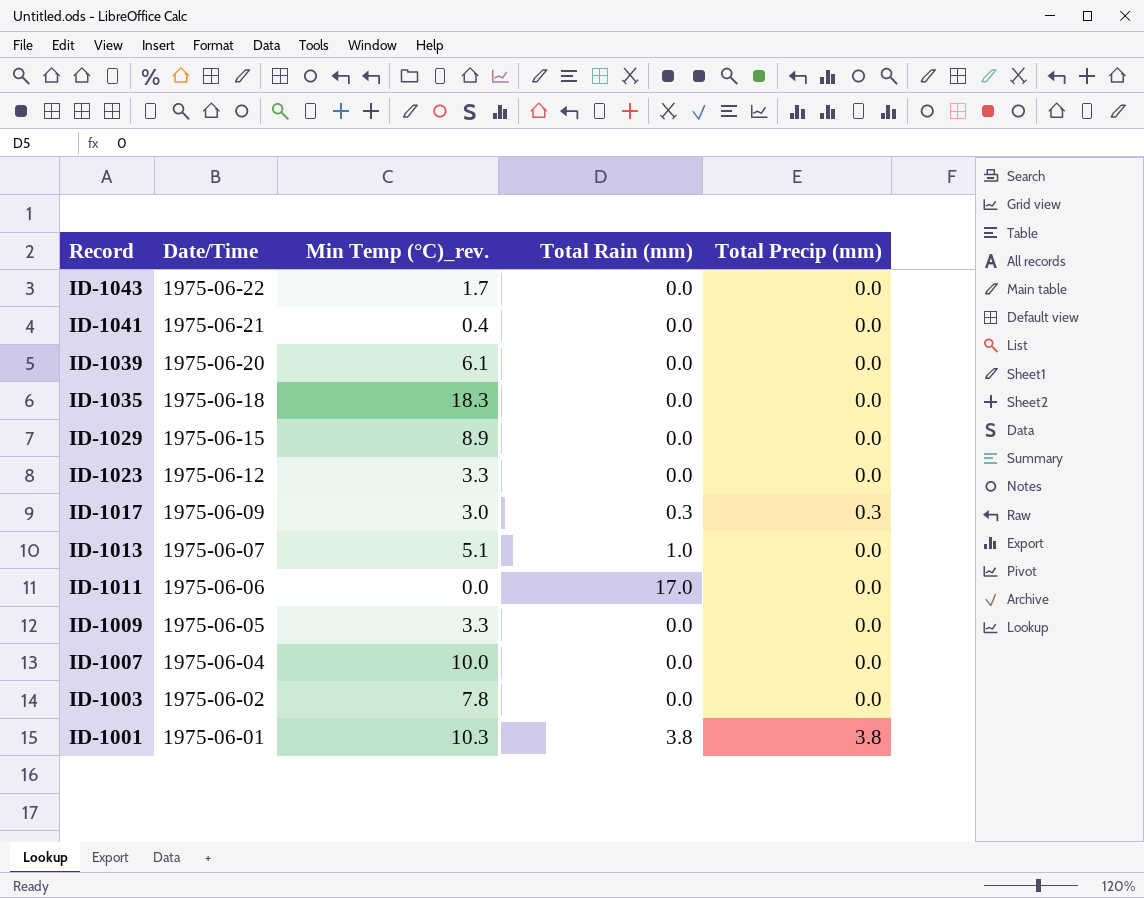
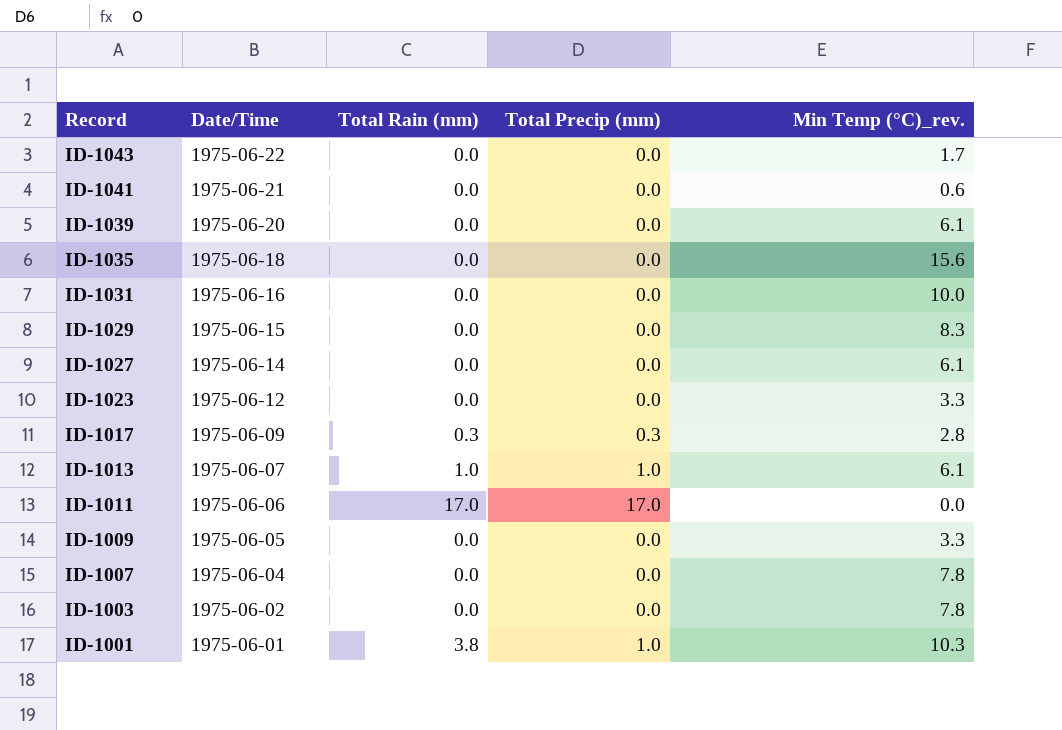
column Min Temp (°C)_rev. | position: 3 -> 5
ID-1041 | Min Temp (°C)_rev.: 0.4 -> 0.6
ID-1035 | Min Temp (°C)_rev.: 18.3 -> 15.6
row ID-1031: none -> 1975-06-16 | 0.0 | 0.0 | 10.0
ID-1029 | Min Temp (°C)_rev.: 8.9 -> 8.3
row ID-1027: none -> 1975-06-14 | 0.0 | 0.0 | 6.1
ID-1017 | Min Temp (°C)_rev.: 3.0 -> 2.8
ID-1013 | Total Precip (mm): 0.0 -> 1.0
ID-1013 | Min Temp (°C)_rev.: 5.1 -> 6.1
ID-1011 | Total Precip (mm): 0.0 -> 17.0
ID-1007 | Min Temp (°C)_rev.: 10.0 -> 7.8
ID-1001 | Total Precip (mm): 3.8 -> 1.0

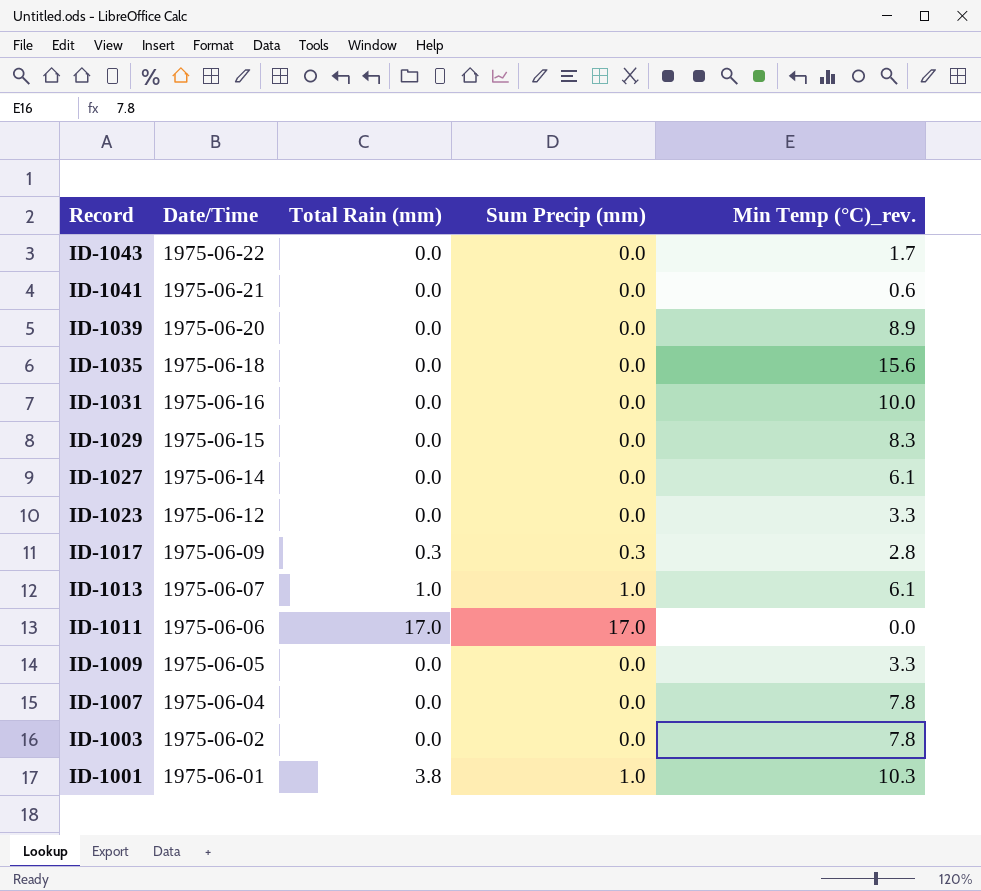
column name: Total Precip (mm) -> Sum Precip (mm)
ID-1039 | Min Temp (°C)_rev.: 6.1 -> 8.9

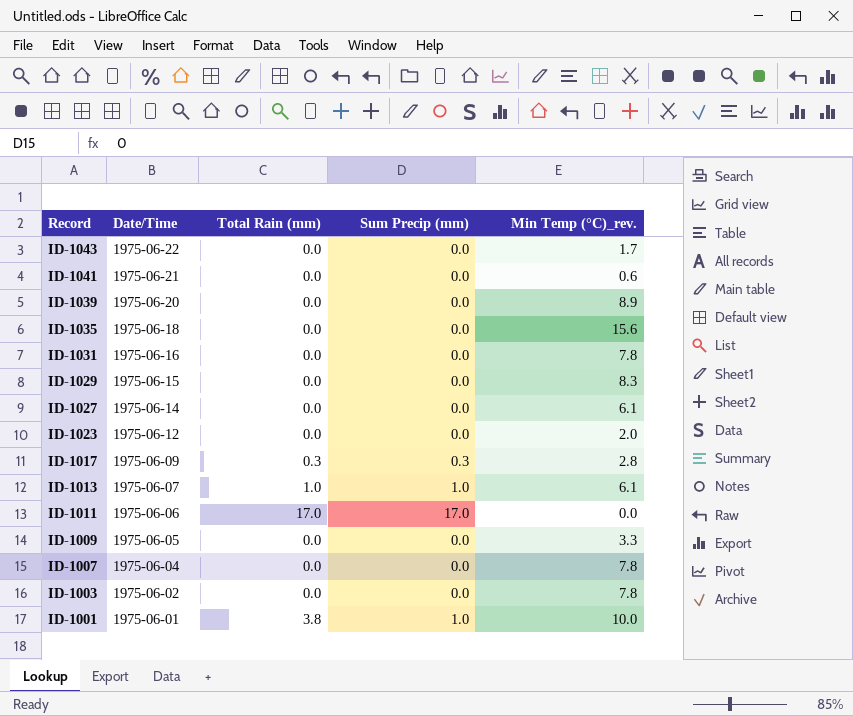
ID-1031 | Min Temp (°C)_rev.: 10.0 -> 7.8
ID-1023 | Min Temp (°C)_rev.: 3.3 -> 2.0
ID-1001 | Min Temp (°C)_rev.: 10.3 -> 10.0

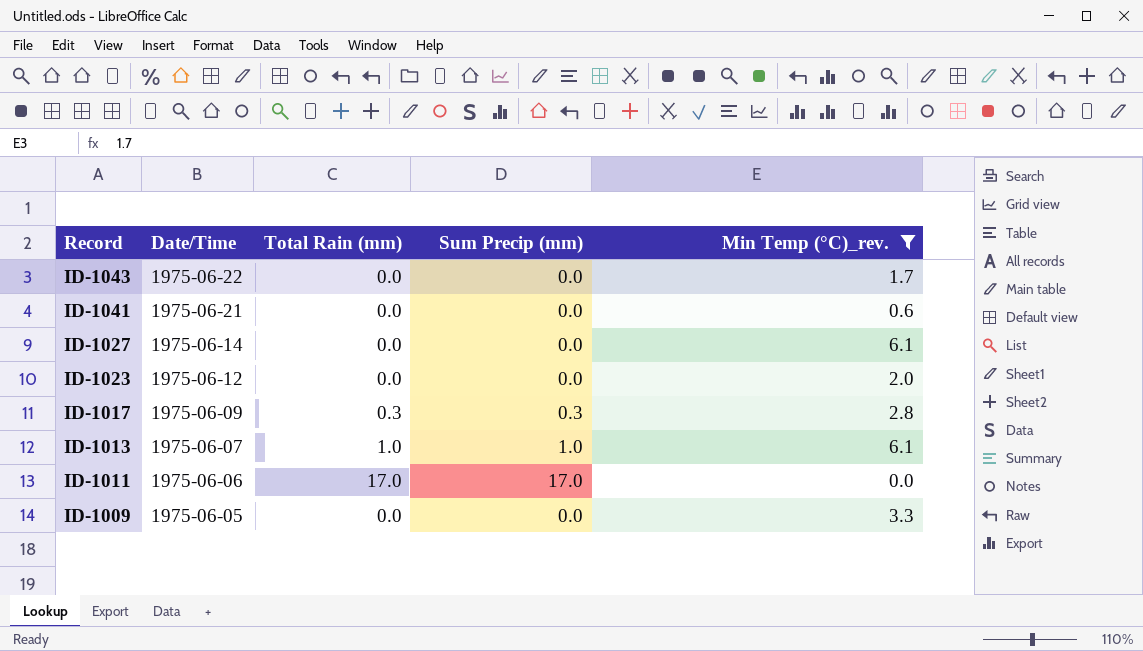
filter: none -> Min Temp (°C)_rev. <= 6.1

